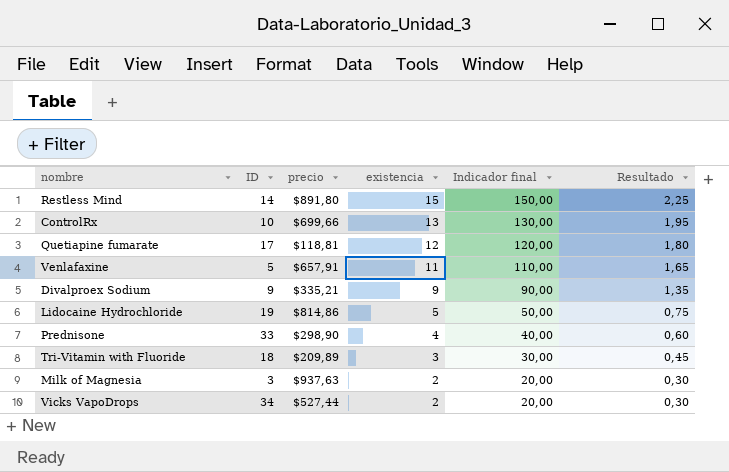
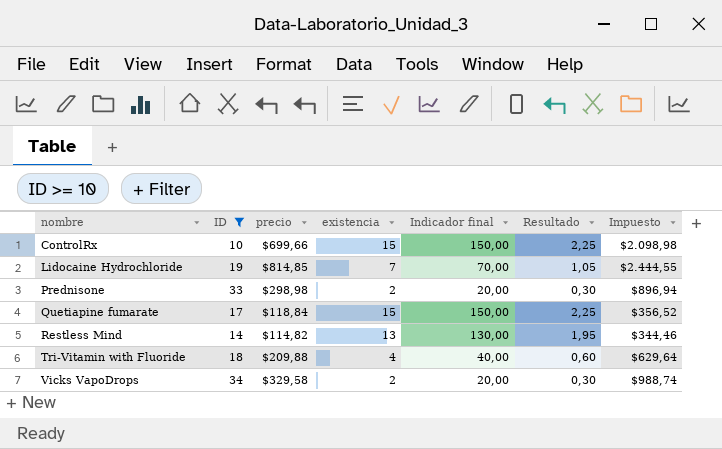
filter: none -> ID >= 10
row order: existencia descending -> nombre ascending
column Impuesto | formula: none -> [precio] * 3
ControlRx | existencia: 13 -> 15
ControlRx | Indicador final: 130,00 -> 150,00
ControlRx | Resultado: 1,95 -> 2,25
Lidocaine Hydrochloride | precio: $814,86 -> $814,85
Lidocaine Hydrochloride | existencia: 5 -> 7
Lidocaine Hydrochloride | Indicador final: 50,00 -> 70,00
Lidocaine Hydrochloride | Resultado: 0,75 -> 1,05
Prednisone | precio: $298,90 -> $298,98
Prednisone | existencia: 4 -> 2
Prednisone | Indicador final: 40,00 -> 20,00
Prednisone | Resultado: 0,60 -> 0,30
Quetiapine fumarate | precio: $118,81 -> $118,84
Quetiapine fumarate | existencia: 12 -> 15
Quetiapine fumarate | Indicador final: 120,00 -> 150,00
Quetiapine fumarate | Resultado: 1,80 -> 2,25
Restless Mind | precio: $891,80 -> $114,82
Restless Mind | existencia: 15 -> 13
Restless Mind | Indicador final: 150,00 -> 130,00
Restless Mind | Resultado: 2,25 -> 1,95
Tri-Vitamin with Fluoride | precio: $209,89 -> $209,88
Tri-Vitamin with Fluoride | existencia: 3 -> 4
Tri-Vitamin with Fluoride | Indicador final: 30,00 -> 40,00
Tri-Vitamin with Fluoride | Resultado: 0,45 -> 0,60
Vicks VapoDrops | precio: $527,44 -> $329,58

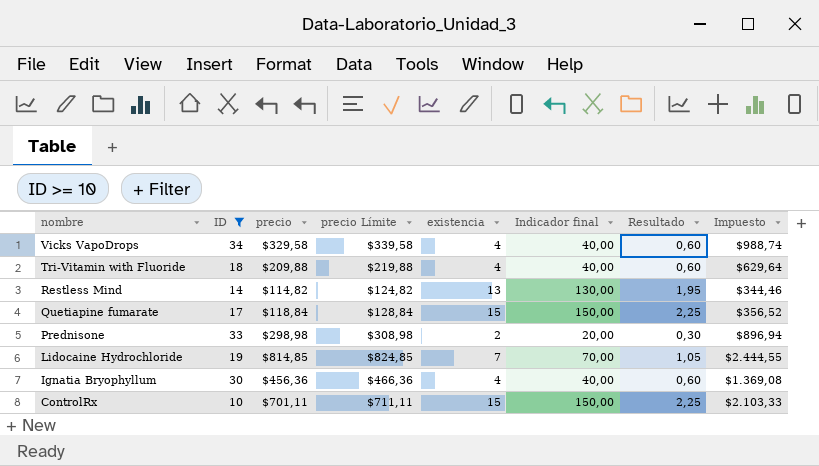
row order: nombre ascending -> nombre descending
column precio Límite | formula: none -> [precio] + 10
Vicks VapoDrops | existencia: 2 -> 4
Vicks VapoDrops | Indicador final: 20,00 -> 40,00
Vicks VapoDrops | Resultado: 0,30 -> 0,60
row Ignatia Bryophyllum: none -> 30 | $456,36 | $466,36 | 4 | 40,00 | 0,60 | $1.369,08
ControlRx | precio: $699,66 -> $701,11
ControlRx | Impuesto: $2.098,98 -> $2.103,33

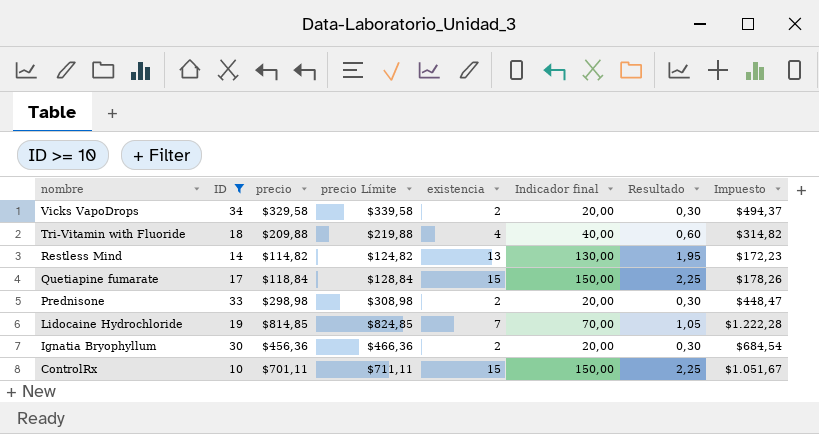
column Impuesto | formula: [precio] * 3 -> [precio] * 1,5
Vicks VapoDrops | existencia: 4 -> 2
Vicks VapoDrops | Indicador final: 40,00 -> 20,00
Vicks VapoDrops | Resultado: 0,60 -> 0,30
Ignatia Bryophyllum | existencia: 4 -> 2
Ignatia Bryophyllum | Indicador final: 40,00 -> 20,00
Ignatia Bryophyllum | Resultado: 0,60 -> 0,30

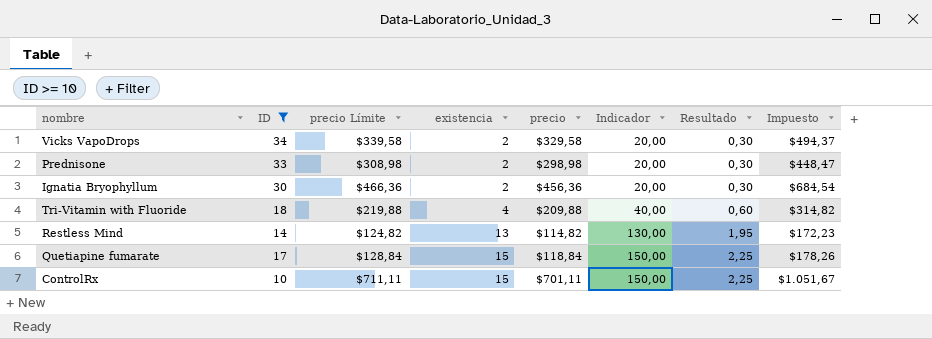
row order: nombre descending -> existencia ascending
column precio | position: 3 -> 5
column name: Indicador final -> Indicador
row Lidocaine Hydrochloride: 19 | $814,85 | $824,85 | 7 | 70,00 | 1,05 | $1.222,28 -> none

